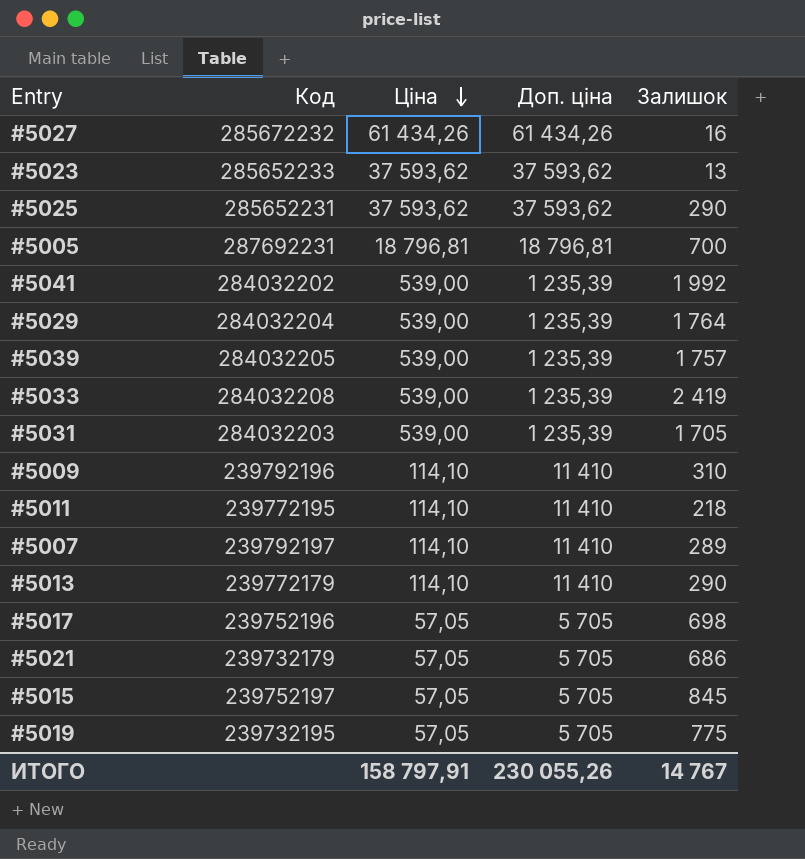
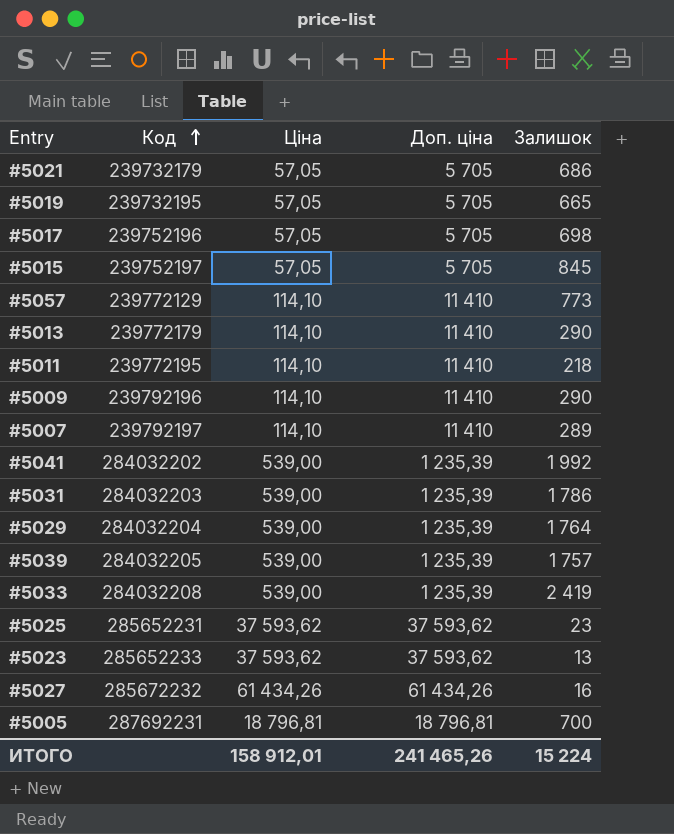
row order: Ціна descending -> Код ascending
#5019 | Залишок: 775 -> 665
row #5057: none -> 239772129 | 114,10 | 11 410 | 773
#5009 | Залишок: 310 -> 290
#5031 | Залишок: 1 705 -> 1 786
#5025 | Залишок: 290 -> 23
ИТОГО | Ціна: 158 797,91 -> 158 912,01
ИТОГО | Доп. ціна: 230 055,26 -> 241 465,26
ИТОГО | Залишок: 14 767 -> 15 224

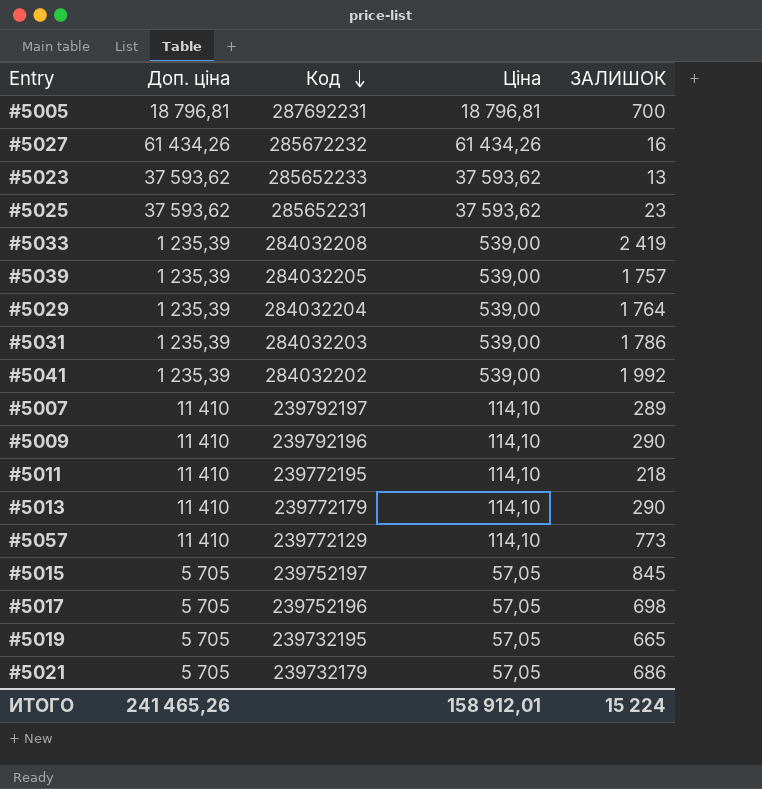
row order: Код ascending -> Код descending
column Доп. ціна | position: 4 -> 2
column name: Залишок -> ЗАЛИШОК

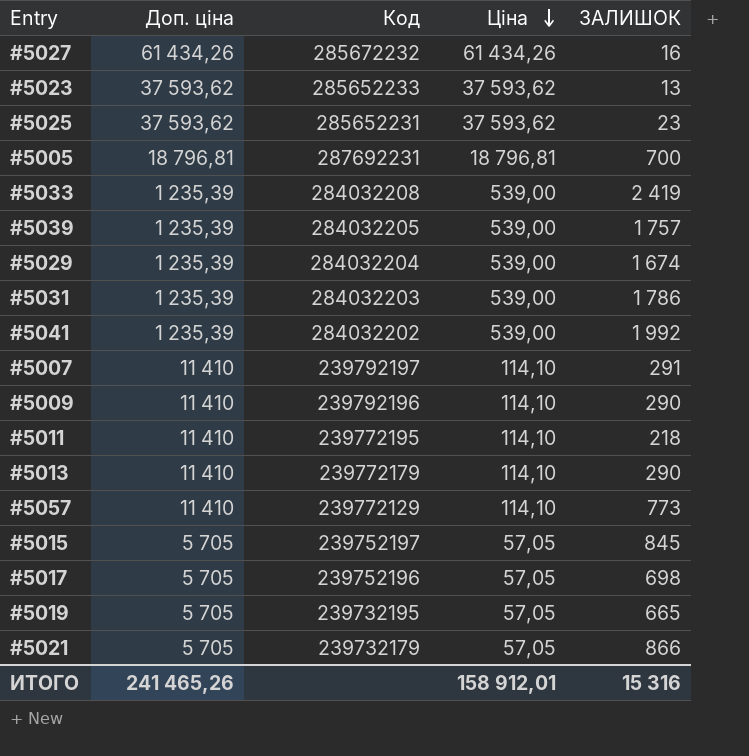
row order: Код descending -> Ціна descending
#5029 | ЗАЛИШОК: 1 764 -> 1 674
#5007 | ЗАЛИШОК: 289 -> 291
#5021 | ЗАЛИШОК: 686 -> 866
ИТОГО | ЗАЛИШОК: 15 224 -> 15 316

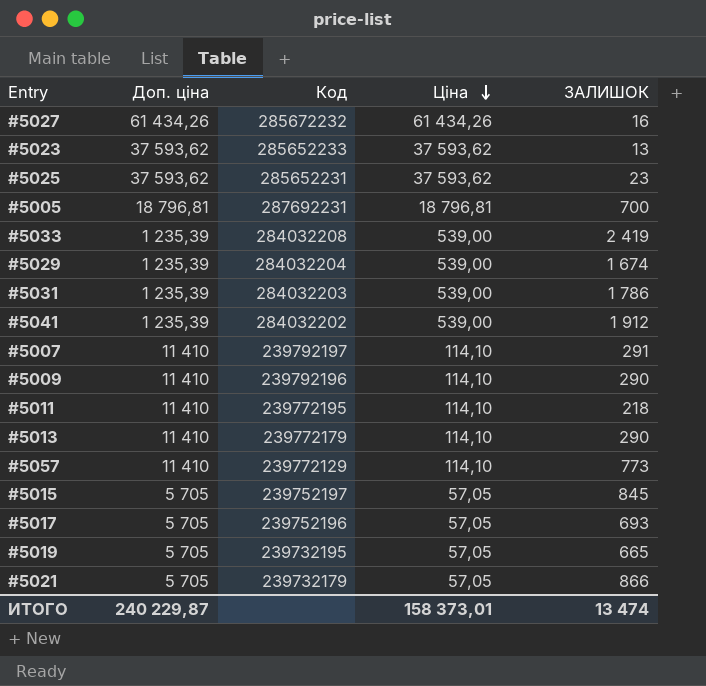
row #5039: 1 235,39 | 284032205 | 539,00 | 1 757 -> none
#5041 | ЗАЛИШОК: 1 992 -> 1 912
#5017 | ЗАЛИШОК: 698 -> 693
ИТОГО | Доп. ціна: 241 465,26 -> 240 229,87
ИТОГО | Ціна: 158 912,01 -> 158 373,01
ИТОГО | ЗАЛИШОК: 15 316 -> 13 474

